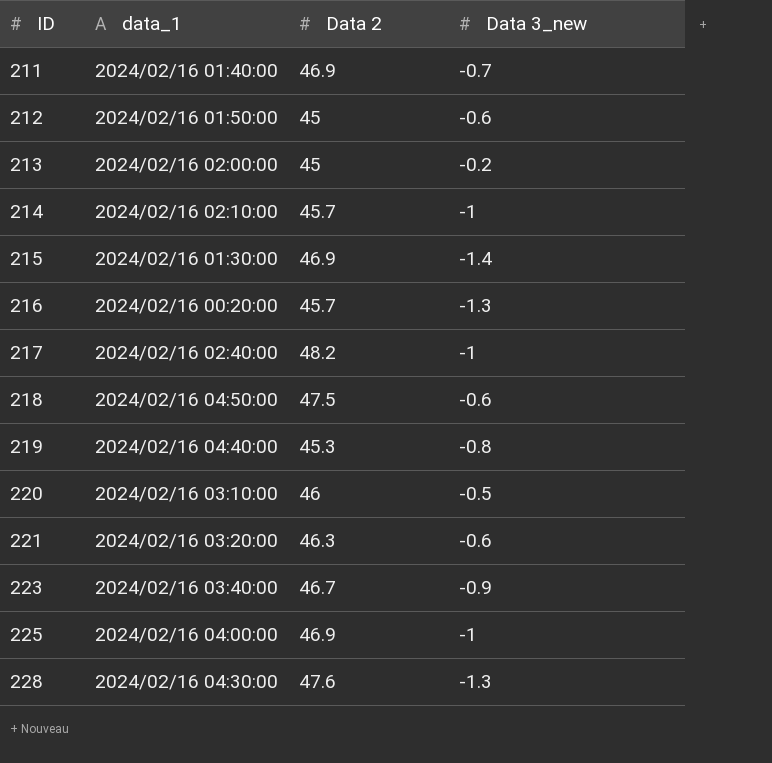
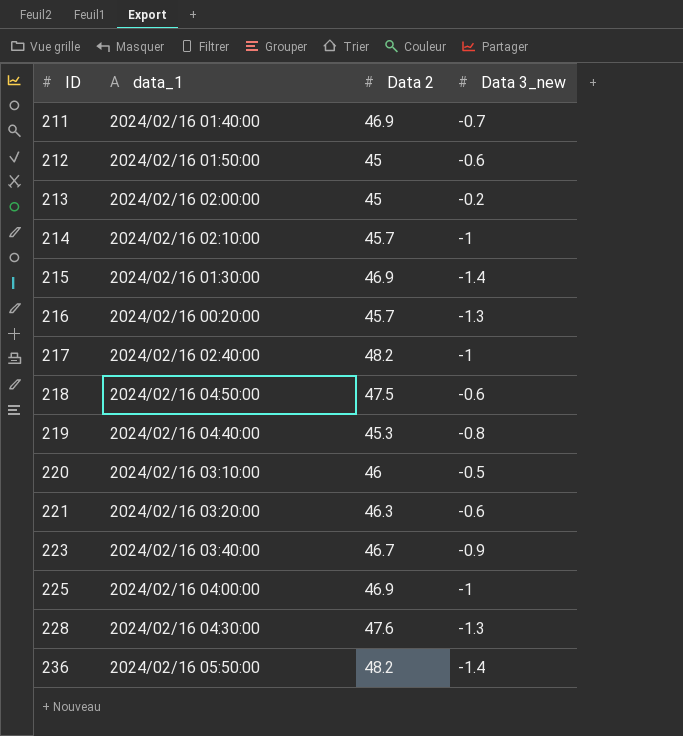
row 236: none -> 2024/02/16 05:50:00 | 48.2 | -1.4

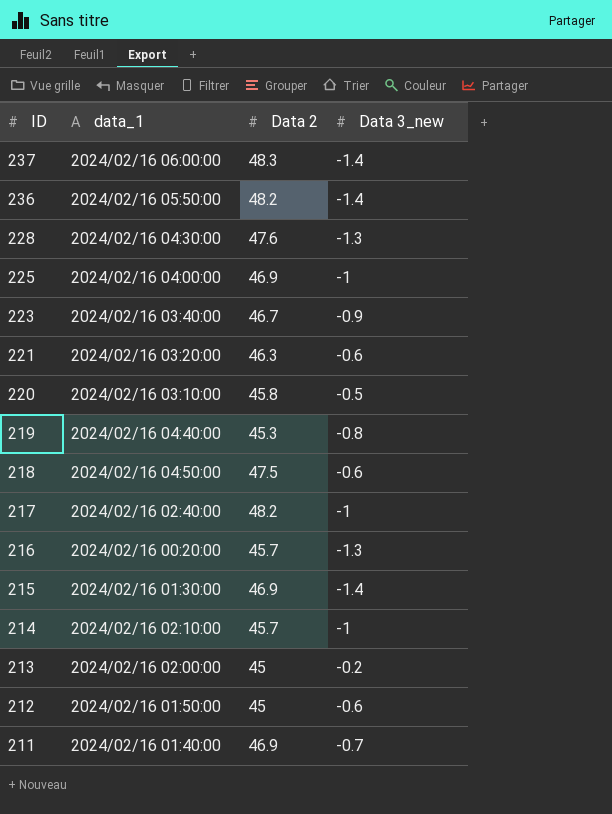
row order: ID ascending -> ID descending
row 237: none -> 2024/02/16 06:00:00 | 48.3 | -1.4
220 | Data 2: 46 -> 45.8

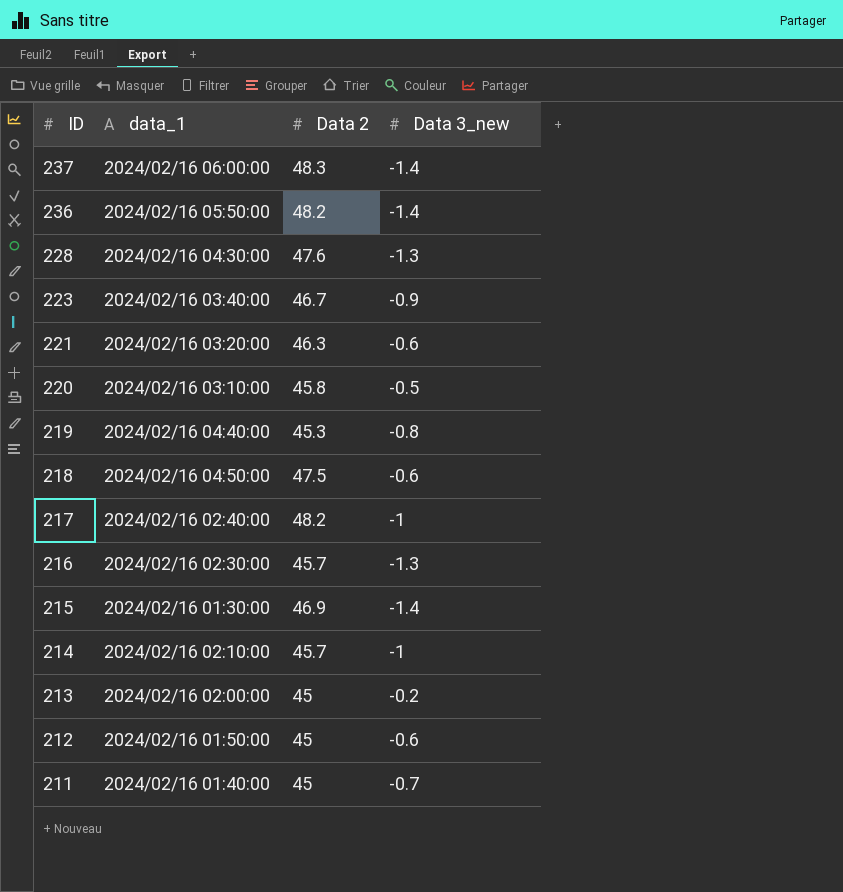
row 225: 2024/02/16 04:00:00 | 46.9 | -1 -> none
216 | data_1: 2024/02/16 00:20:00 -> 2024/02/16 02:30:00
211 | Data 2: 46.9 -> 45

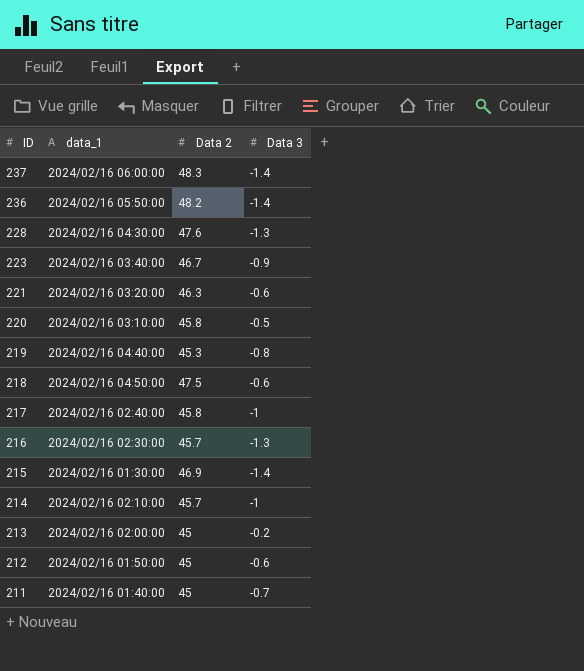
column name: Data 3_new -> Data 3
217 | Data 2: 48.2 -> 45.8

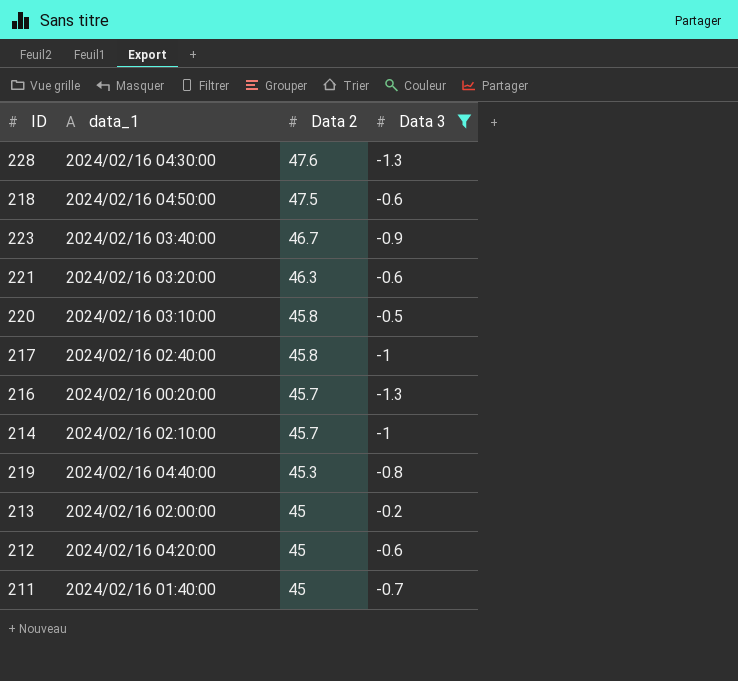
filter: none -> Data 3 != -1.4
row order: ID descending -> Data 2 descending
216 | data_1: 2024/02/16 02:30:00 -> 2024/02/16 00:20:00
212 | data_1: 2024/02/16 01:50:00 -> 2024/02/16 04:20:00

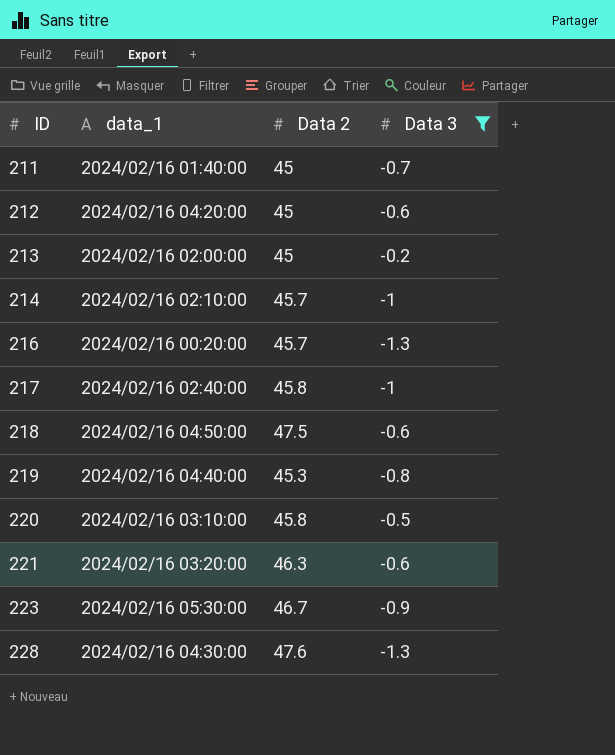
row order: Data 2 descending -> ID ascending
223 | data_1: 2024/02/16 03:40:00 -> 2024/02/16 05:30:00

